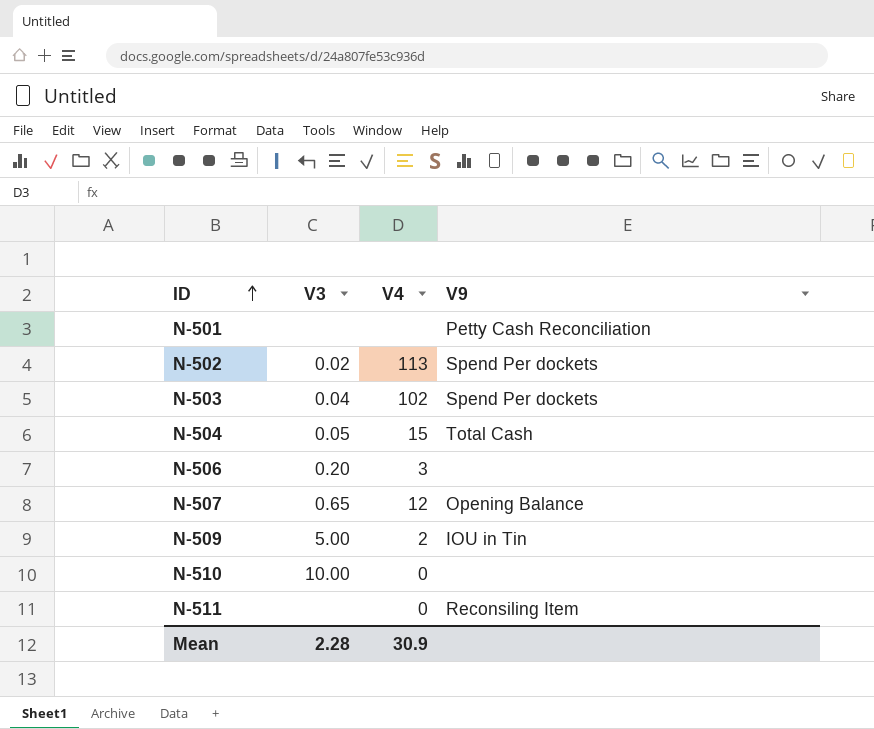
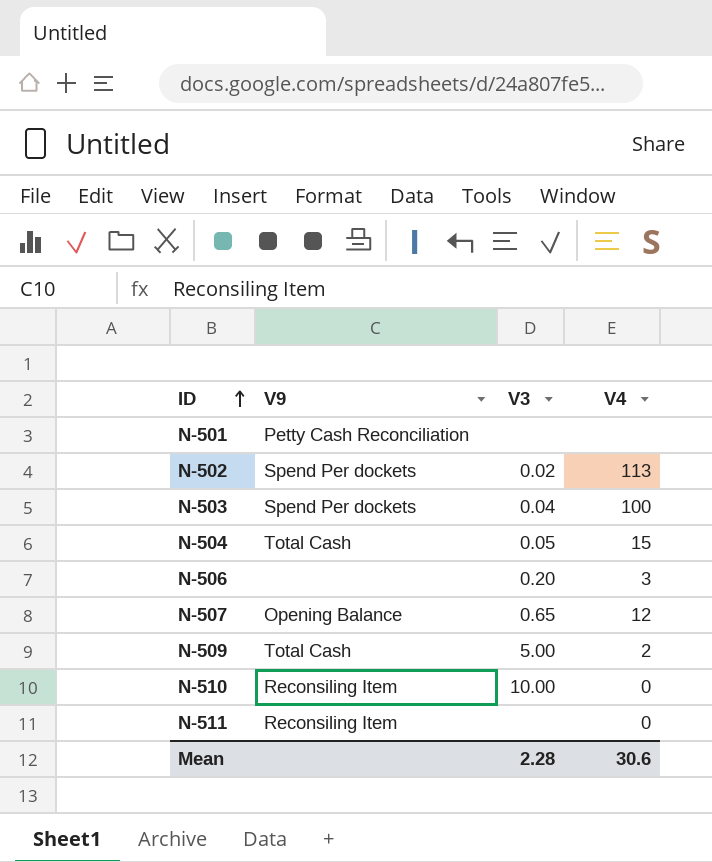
column V9 | position: 4 -> 2
N-503 | V4: 102 -> 100
N-509 | V9: IOU in Tin -> Total Cash
N-510 | V9: none -> Reconsiling Item
Mean | V4: 30.9 -> 30.6

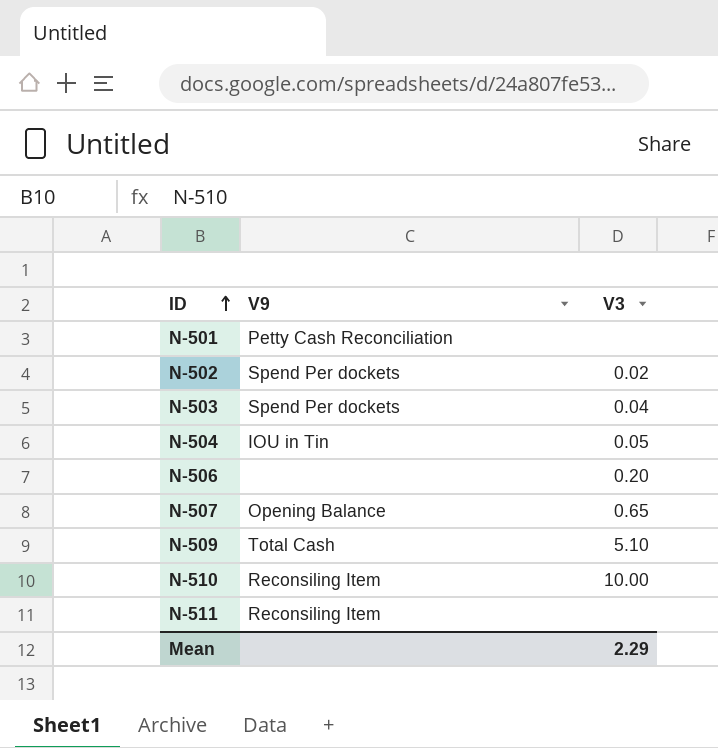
column V4 | position: 4 -> none
N-504 | V9: Total Cash -> IOU in Tin
N-509 | V3: 5.00 -> 5.10
Mean | V3: 2.28 -> 2.29

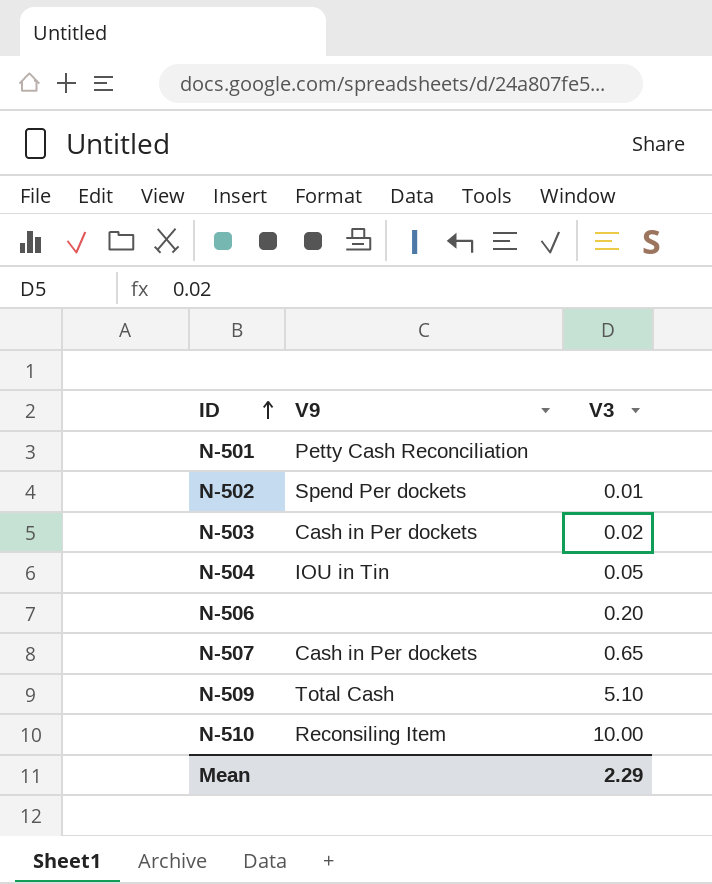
row N-511: Reconsiling Item | none -> none
N-502 | V3: 0.02 -> 0.01
N-503 | V9: Spend Per dockets -> Cash in Per dockets
N-503 | V3: 0.04 -> 0.02
N-507 | V9: Opening Balance -> Cash in Per dockets

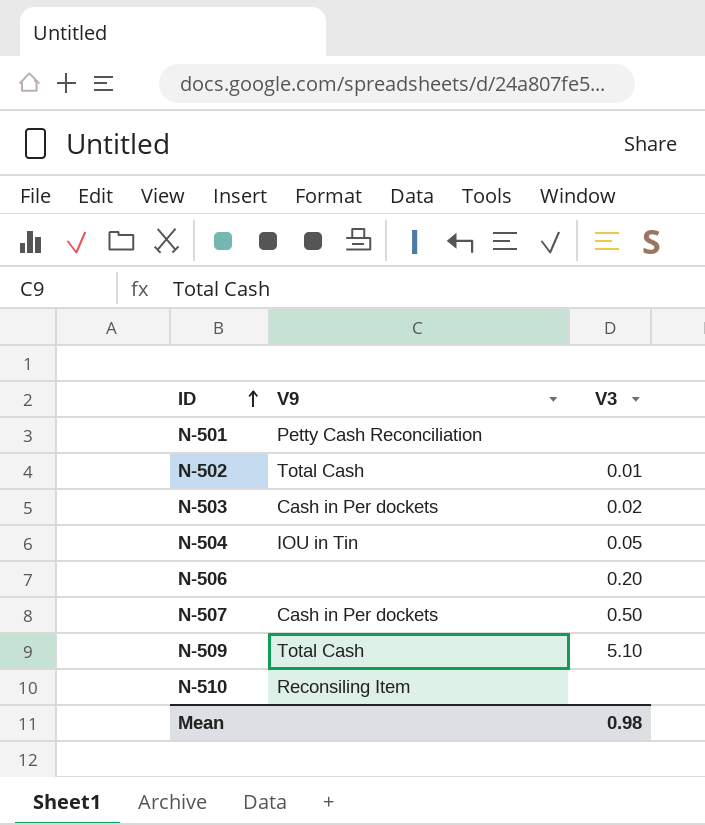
N-502 | V9: Spend Per dockets -> Total Cash
N-507 | V3: 0.65 -> 0.50
N-510 | V3: 10.00 -> none
Mean | V3: 2.29 -> 0.98

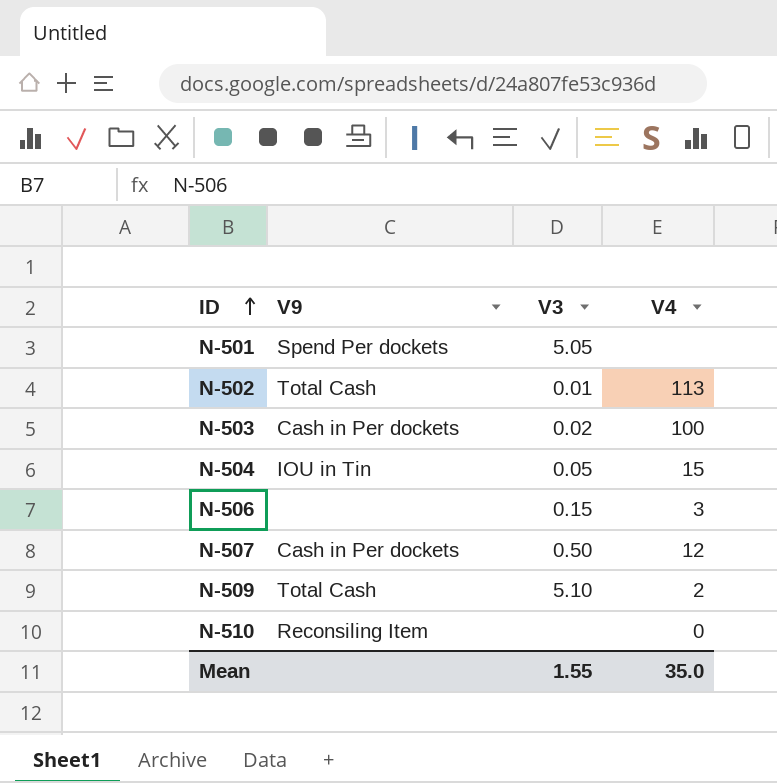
column V4 | position: none -> 4
N-501 | V9: Petty Cash Reconciliation -> Spend Per dockets
N-501 | V3: none -> 5.05
N-506 | V3: 0.20 -> 0.15
Mean | V3: 0.98 -> 1.55

